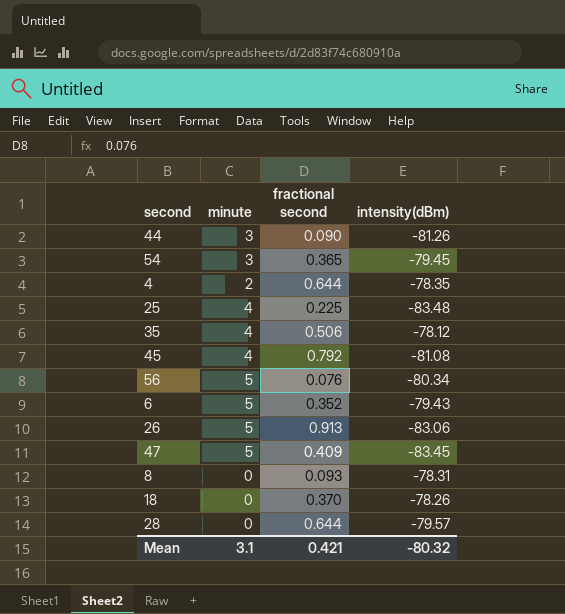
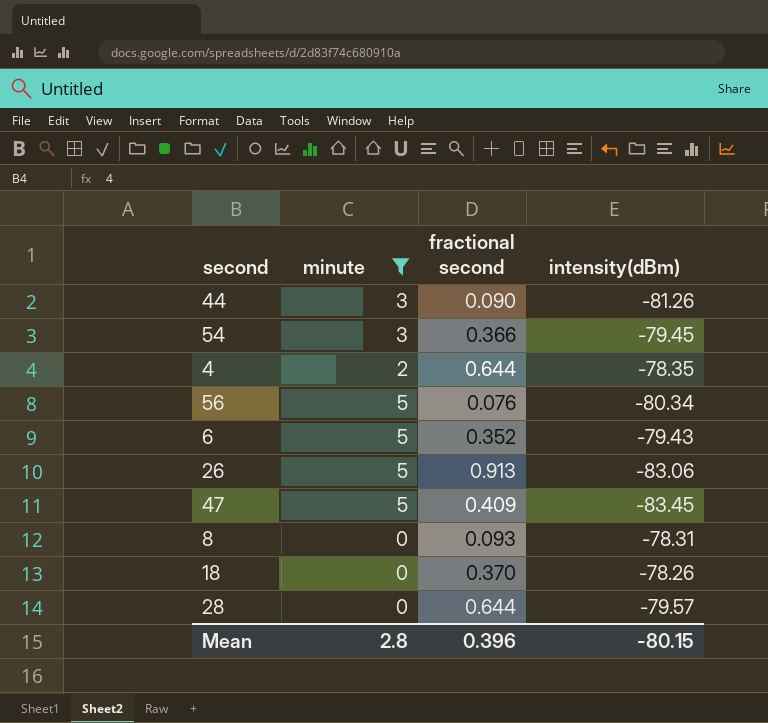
filter: none -> minute != 4
54 | fractional second: 0.365 -> 0.366
Mean | minute: 3.1 -> 2.8
Mean | fractional second: 0.421 -> 0.396
Mean | intensity(dBm): -80.32 -> -80.15

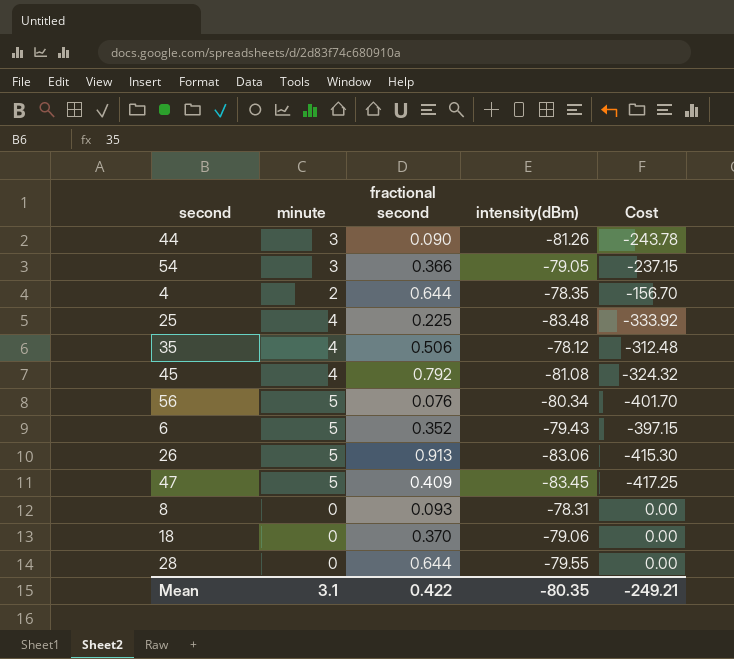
filter: minute != 4 -> none
column Cost | formula: none -> [minute] * [intensity(dBm)]
54 | intensity(dBm): -79.45 -> -79.05
18 | intensity(dBm): -78.26 -> -79.06
28 | intensity(dBm): -79.57 -> -79.55
Mean | minute: 2.8 -> 3.1
Mean | fractional second: 0.396 -> 0.422
Mean | intensity(dBm): -80.15 -> -80.35

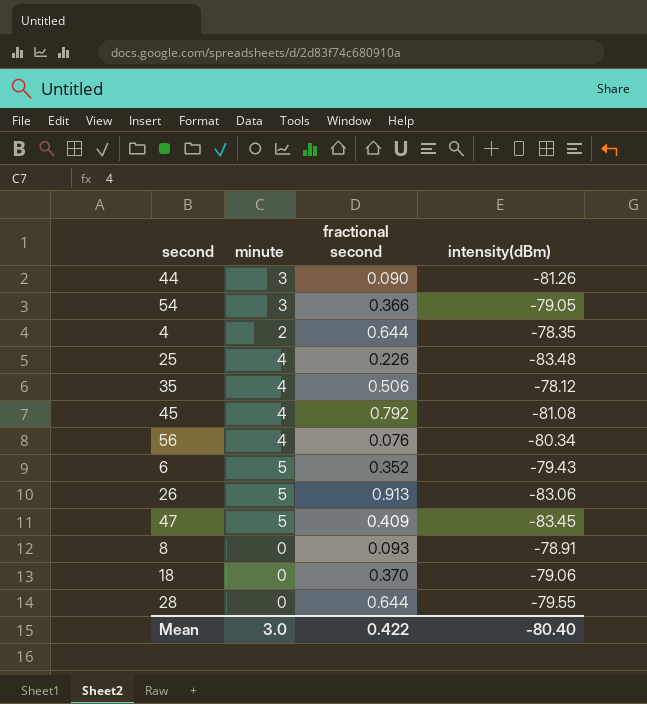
column Cost | formula: [minute] * [intensity(dBm)] -> none
25 | fractional second: 0.225 -> 0.226
56 | minute: 5 -> 4
8 | intensity(dBm): -78.31 -> -78.91
Mean | minute: 3.1 -> 3.0
Mean | intensity(dBm): -80.35 -> -80.40

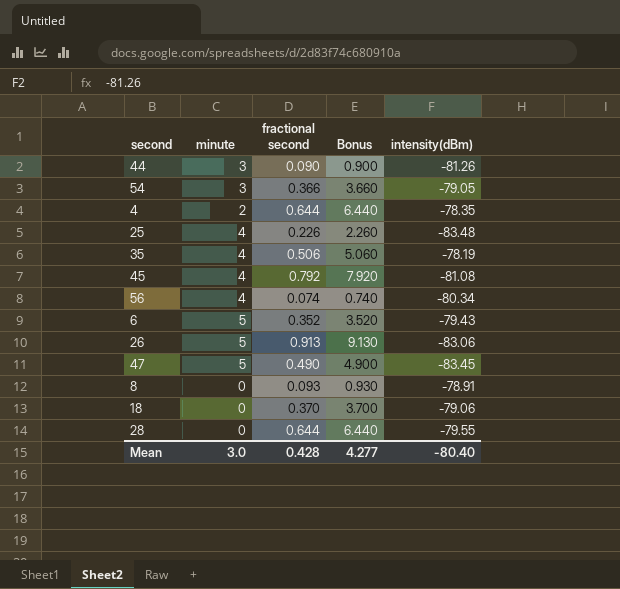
column Bonus | formula: none -> [fractional second] * 10
35 | intensity(dBm): -78.12 -> -78.19
56 | fractional second: 0.076 -> 0.074
47 | fractional second: 0.409 -> 0.490
Mean | fractional second: 0.422 -> 0.428

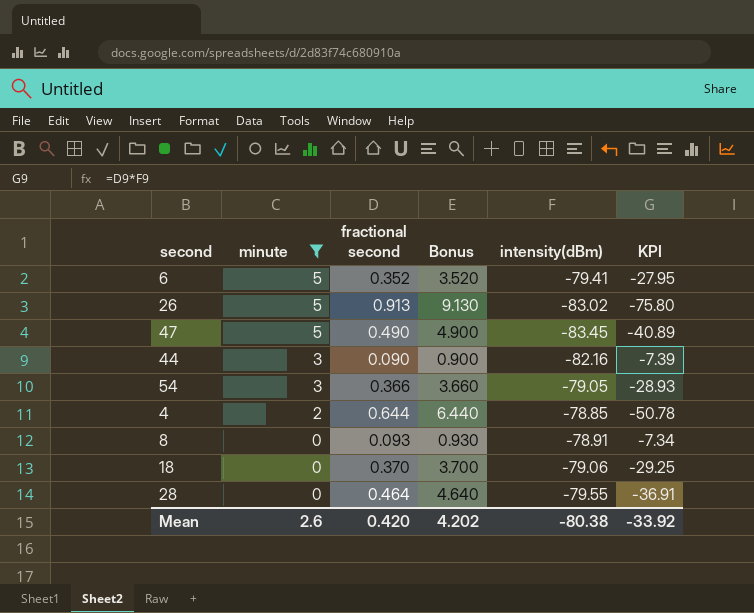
filter: none -> minute != 4
row order: none -> minute descending
column KPI | formula: none -> [fractional second] * [intensity(dBm)]
6 | intensity(dBm): -79.43 -> -79.41
26 | intensity(dBm): -83.06 -> -83.02
44 | intensity(dBm): -81.26 -> -82.16
4 | intensity(dBm): -78.35 -> -78.85
28 | fractional second: 0.644 -> 0.464
28 | Bonus: 6.440 -> 4.640
Mean | minute: 3.0 -> 2.6
Mean | fractional second: 0.428 -> 0.420
Mean | Bonus: 4.277 -> 4.202
Mean | intensity(dBm): -80.40 -> -80.38

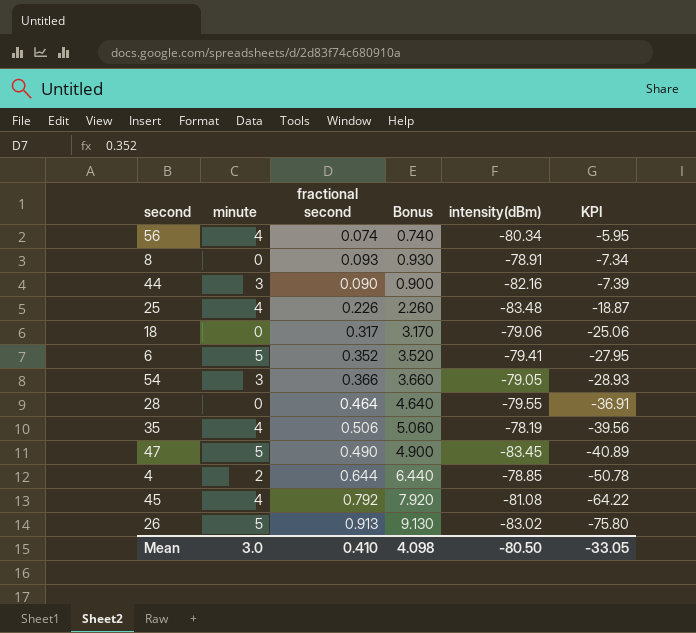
filter: minute != 4 -> none
row order: minute descending -> KPI descending
18 | fractional second: 0.370 -> 0.317
18 | Bonus: 3.700 -> 3.170
18 | KPI: -29.25 -> -25.06
Mean | minute: 2.6 -> 3.0
Mean | fractional second: 0.420 -> 0.410
Mean | Bonus: 4.202 -> 4.098
Mean | intensity(dBm): -80.38 -> -80.50
Mean | KPI: -33.92 -> -33.05

